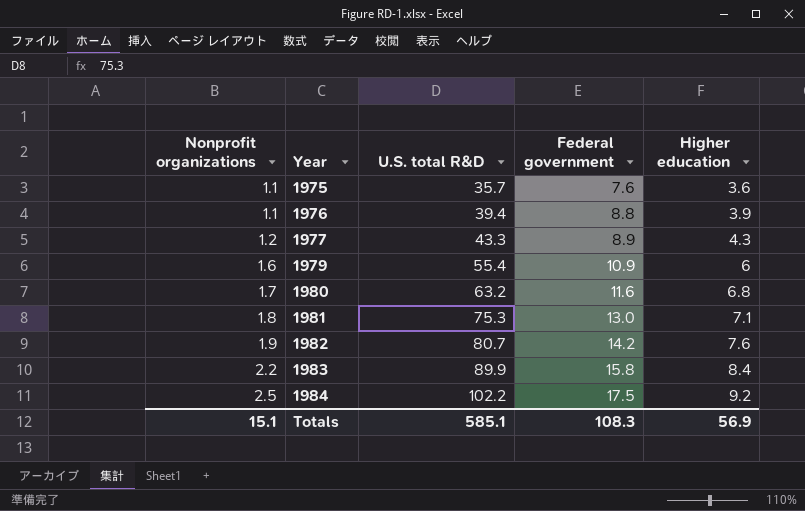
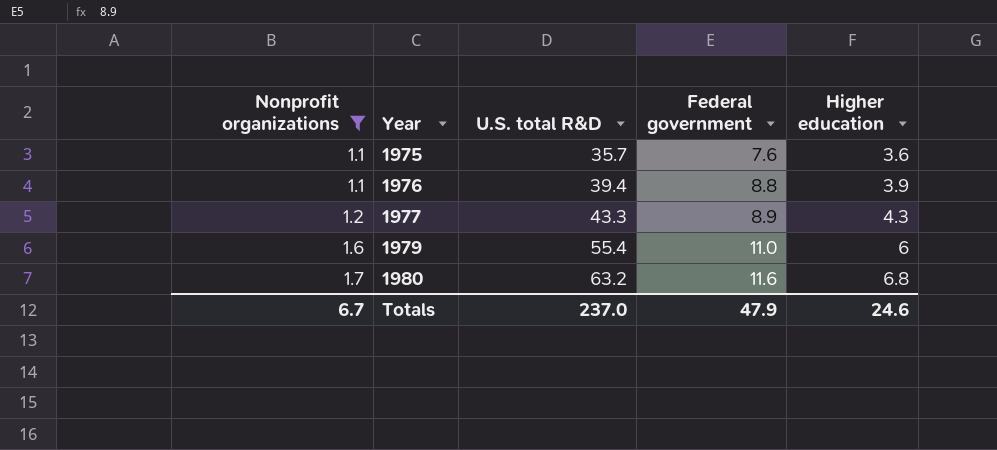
filter: none -> Nonprofit organizations <= 1.7
1979 | Federal government: 10.9 -> 11.0
Totals | Nonprofit organizations: 15.1 -> 6.7
Totals | U.S. total R&D: 585.1 -> 237.0
Totals | Federal government: 108.3 -> 47.9
Totals | Higher education: 56.9 -> 24.6

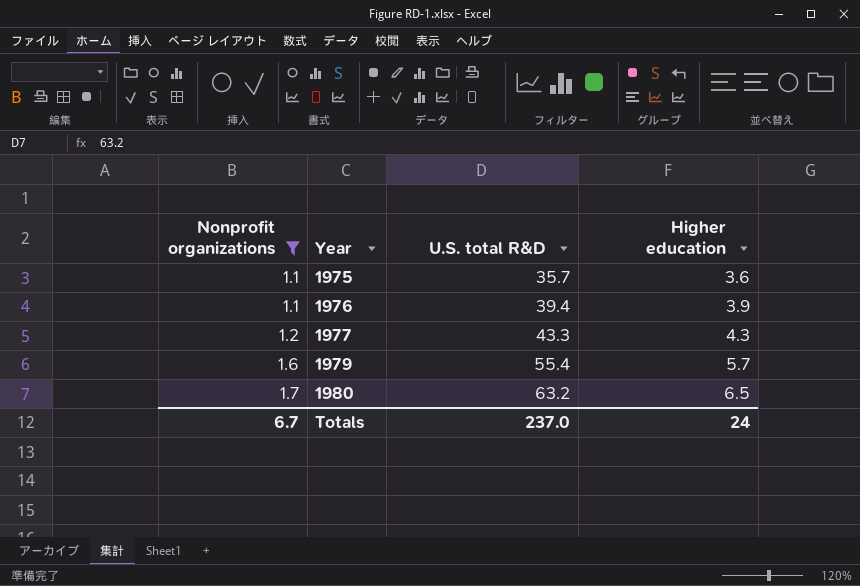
column Federal government | position: 4 -> none
1979 | Higher education: 6 -> 5.7
1980 | Higher education: 6.8 -> 6.5
Totals | Higher education: 24.6 -> 24

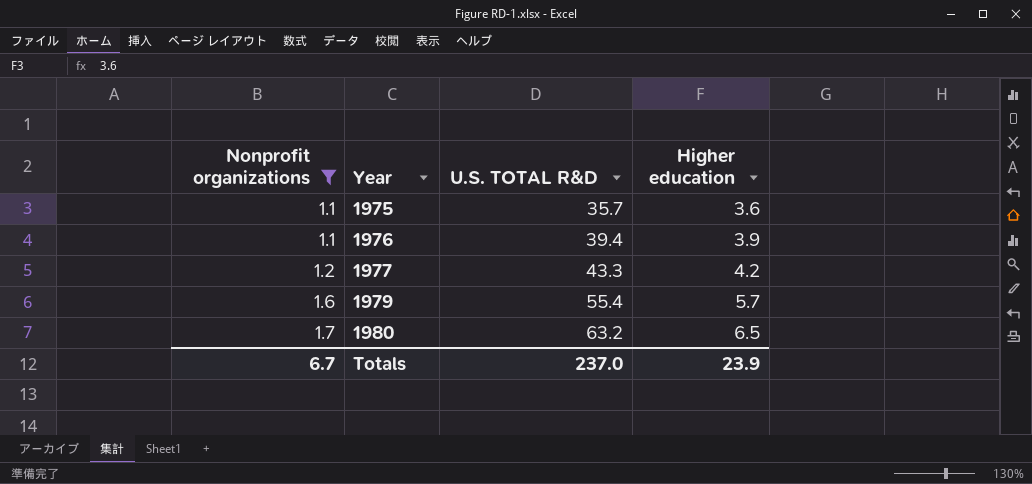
column name: U.S. total R&D -> U.S. TOTAL R&D
1977 | Higher education: 4.3 -> 4.2
Totals | Higher education: 24 -> 23.9

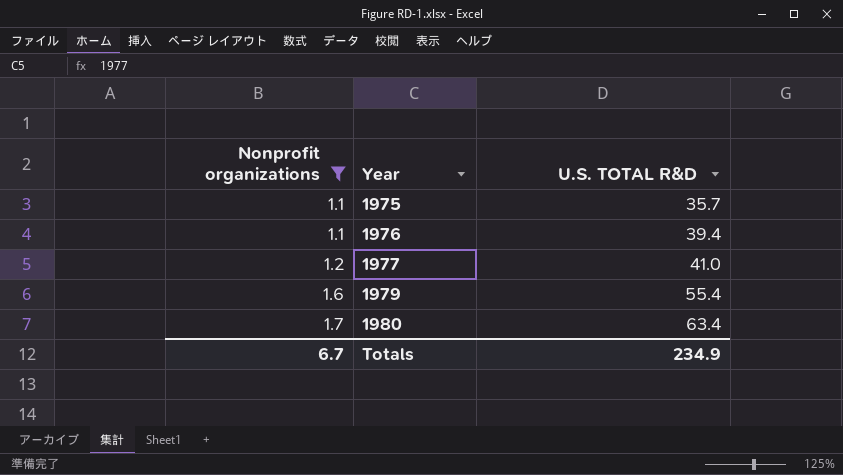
column Higher education | position: 4 -> none
1977 | U.S. TOTAL R&D: 43.3 -> 41.0
1980 | U.S. TOTAL R&D: 63.2 -> 63.4
Totals | U.S. TOTAL R&D: 237.0 -> 234.9

